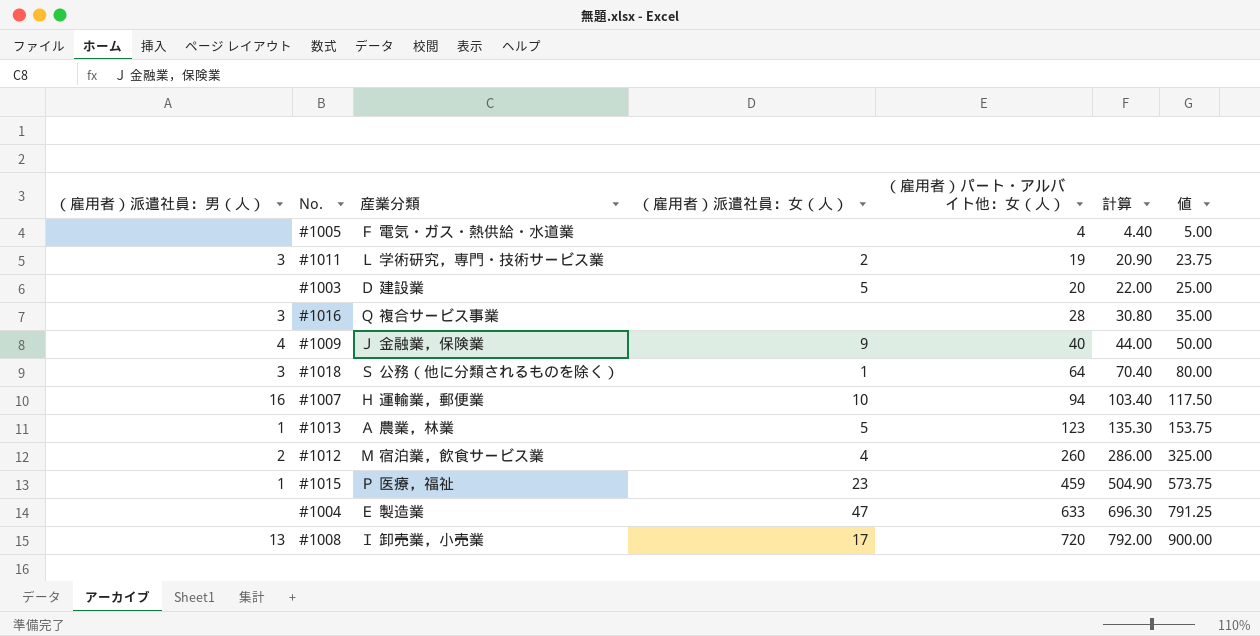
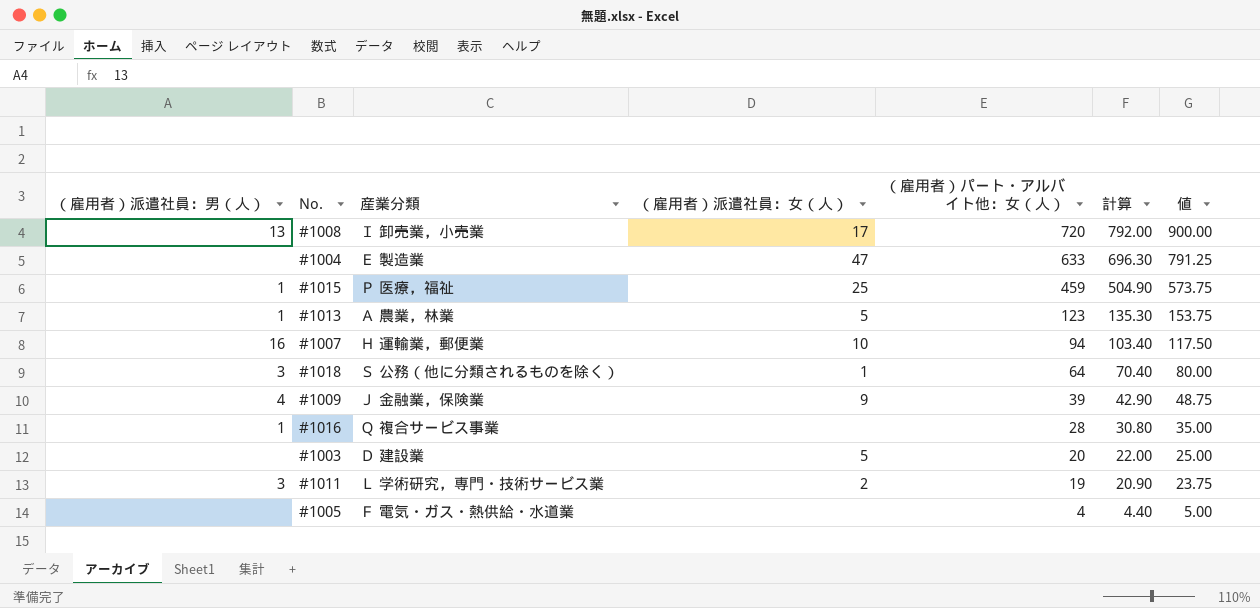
row order: （雇用者）パート・アルバイト他：女（人） ascending -> （雇用者）パート・アルバイト他：女（人） descending
row #1012: 2 | Ｍ 宿泊業，飲食サービス業 | 4 | 260 | 286.00 | 325.00 -> none
#1015 | （雇用者）派遣社員：女（人）: 23 -> 25
#1009 | （雇用者）パート・アルバイト他：女（人）: 40 -> 39
#1009 | 計算: 44.00 -> 42.90
#1009 | 値: 50.00 -> 48.75
#1016 | （雇用者）派遣社員：男（人）: 3 -> 1

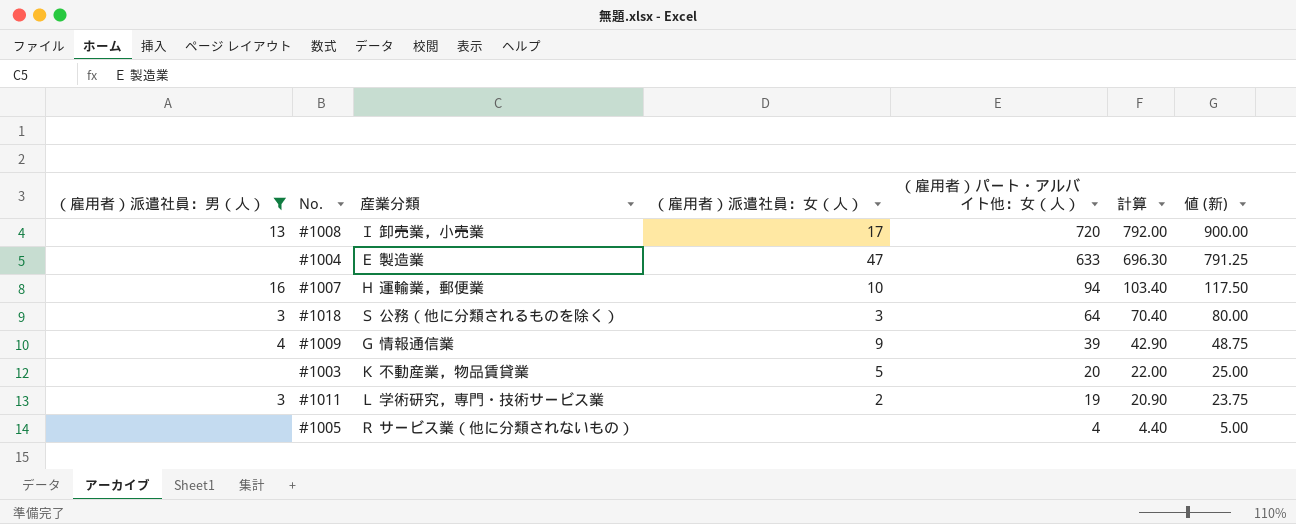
filter: none -> （雇用者）派遣社員：男（人） != 1
column name: 値 -> 値 (新)
#1018 | （雇用者）派遣社員：女（人）: 1 -> 3
#1009 | 産業分類: Ｊ 金融業，保険業 -> Ｇ 情報通信業
#1003 | 産業分類: Ｄ 建設業 -> Ｋ 不動産業，物品賃貸業
#1005 | 産業分類: Ｆ 電気・ガス・熱供給・水道業 -> Ｒ サービス業（他に分類されないもの）

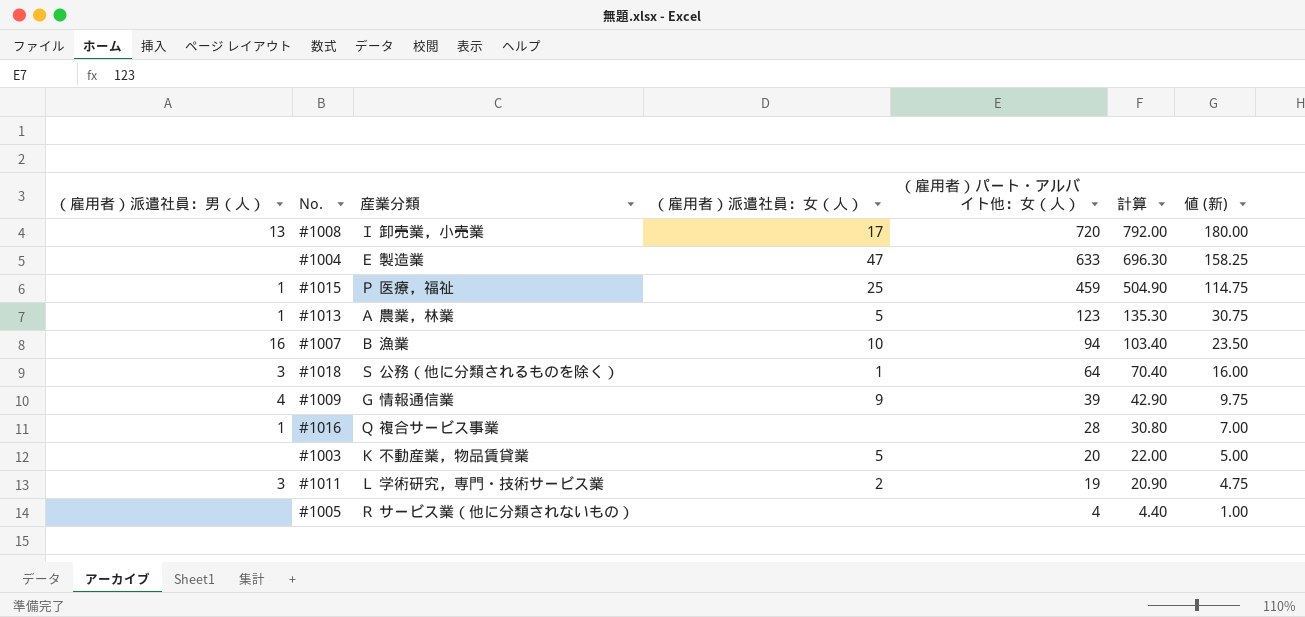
filter: （雇用者）派遣社員：男（人） != 1 -> none
column 値 (新) | formula: [（雇用者）パート・アルバイト他：女（人）] * 1.25 -> [（雇用者）パート・アルバイト他：女（人）] * 0.25
#1007 | 産業分類: Ｈ 運輸業，郵便業 -> Ｂ 漁業
#1018 | （雇用者）派遣社員：女（人）: 3 -> 1

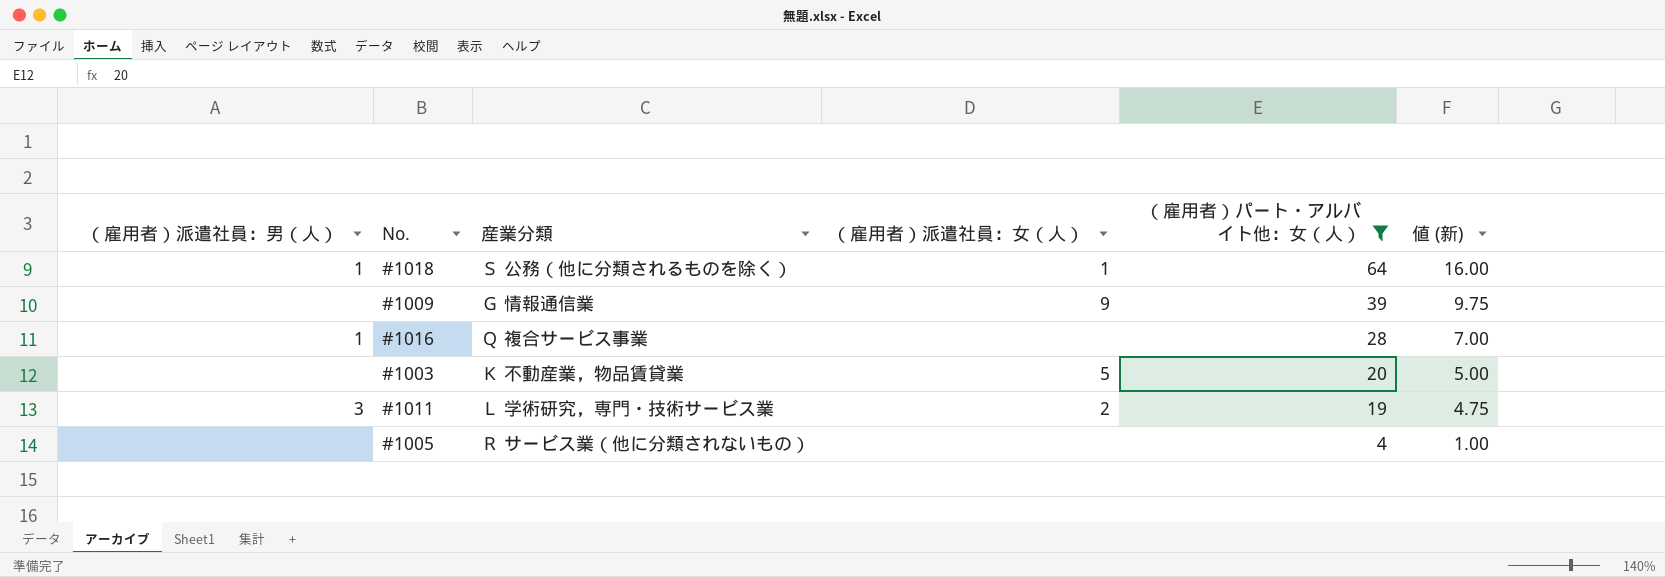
filter: none -> （雇用者）パート・アルバイト他：女（人） <= 64
column 計算 | formula: [（雇用者）パート・アルバイト他：女（人）] * 1.1 -> none
#1018 | （雇用者）派遣社員：男（人）: 3 -> 1
#1009 | （雇用者）派遣社員：男（人）: 4 -> none

